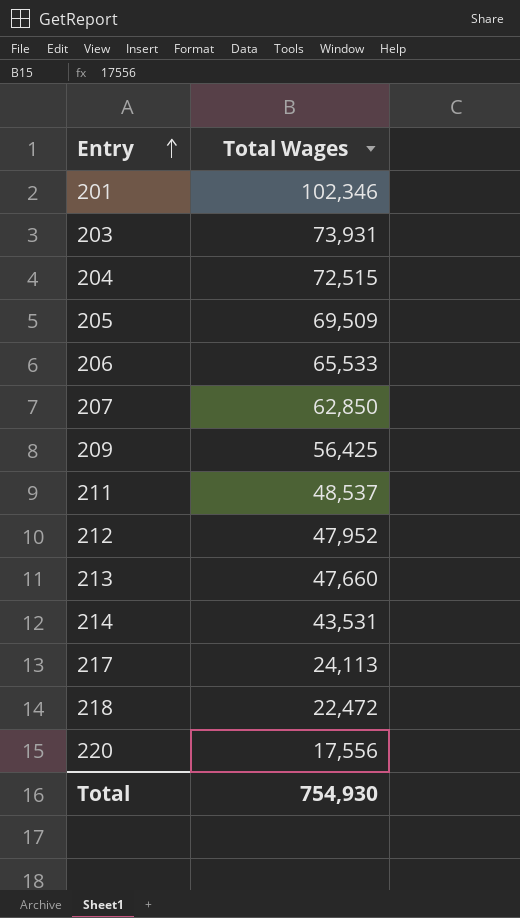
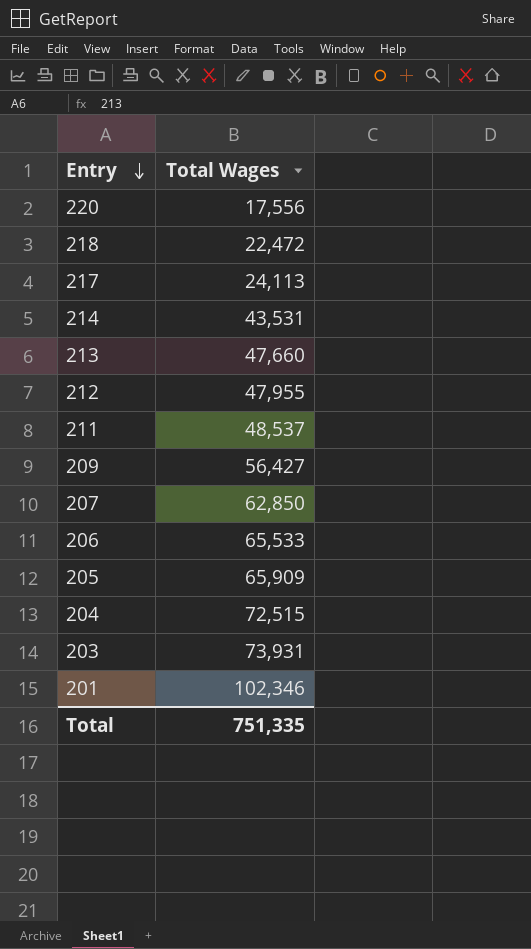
row order: Entry ascending -> Entry descending
212 | Total Wages: 47,952 -> 47,955
209 | Total Wages: 56,425 -> 56,427
205 | Total Wages: 69,509 -> 65,909
Total | Total Wages: 754,930 -> 751,335

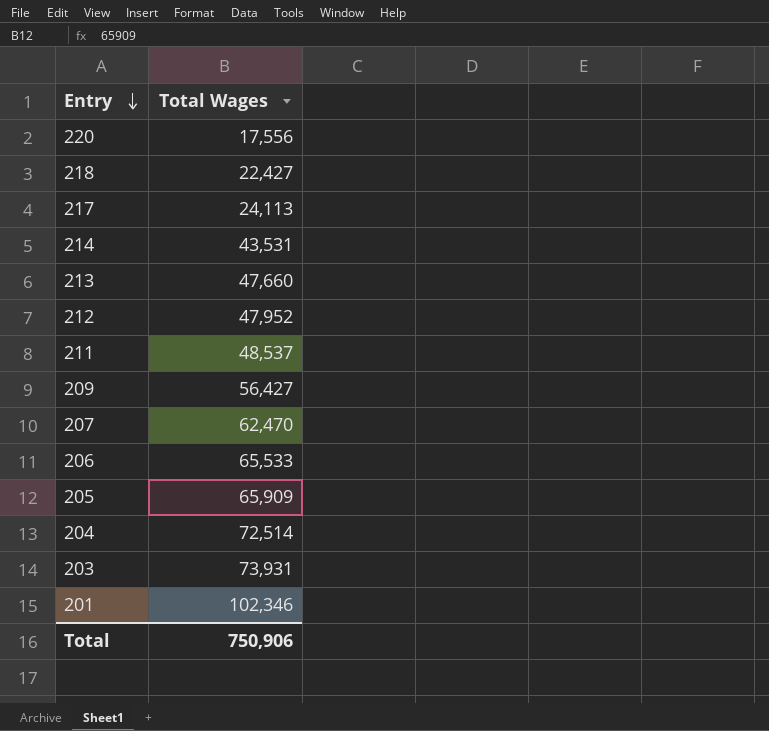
218 | Total Wages: 22,472 -> 22,427
212 | Total Wages: 47,955 -> 47,952
207 | Total Wages: 62,850 -> 62,470
204 | Total Wages: 72,515 -> 72,514
Total | Total Wages: 751,335 -> 750,906

